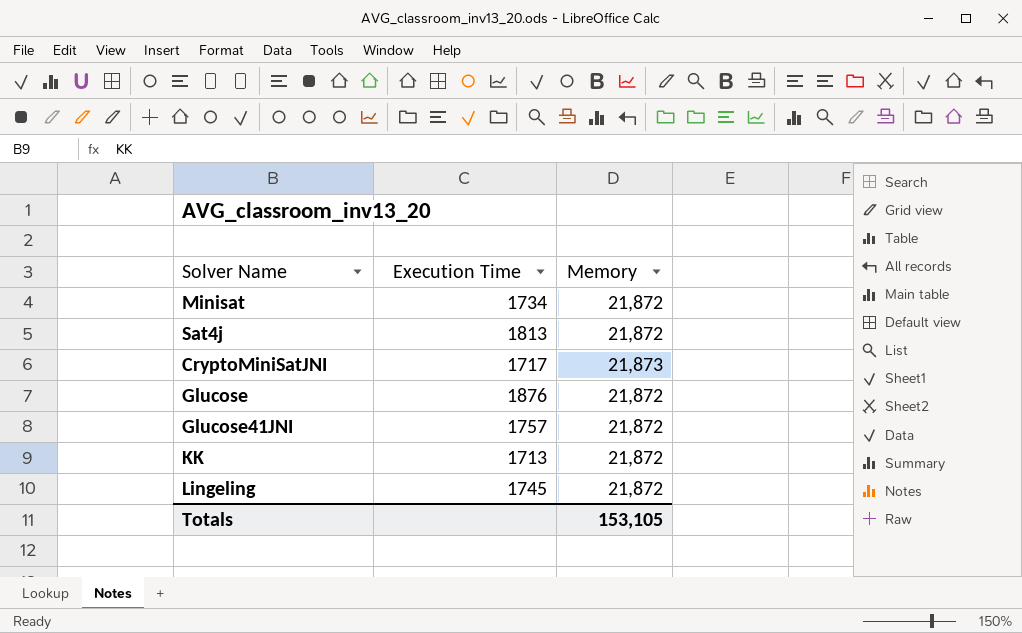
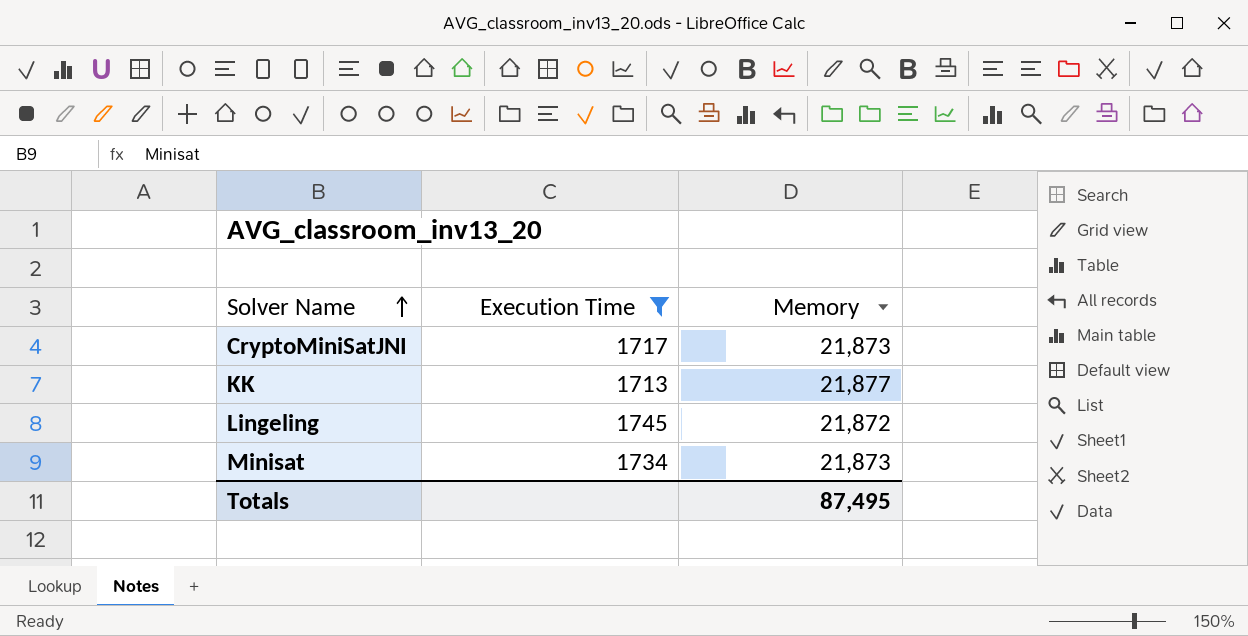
filter: none -> Execution Time <= 1745
row order: none -> Solver Name ascending
KK | Memory: 21,872 -> 21,877
Minisat | Memory: 21,872 -> 21,873
Totals | Memory: 153,105 -> 87,495

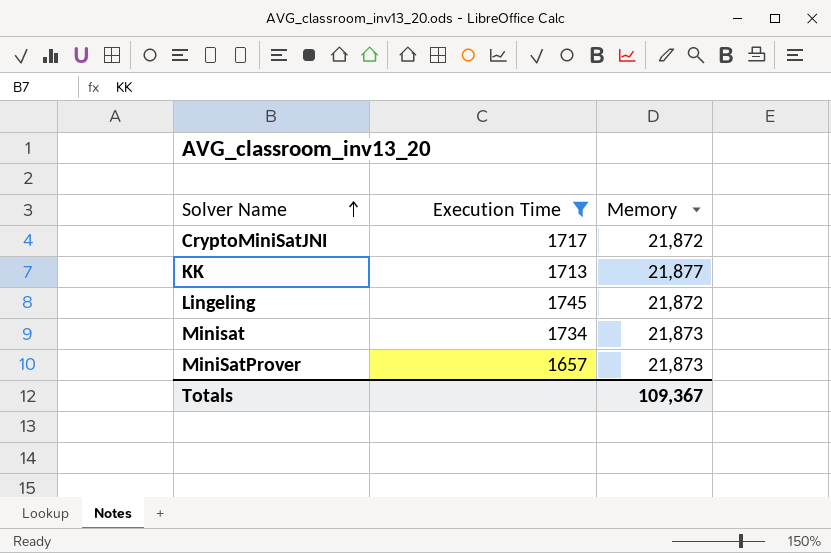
CryptoMiniSatJNI | Memory: 21,873 -> 21,872
row MiniSatProver: none -> 1657 | 21,873
Totals | Memory: 87,495 -> 109,367

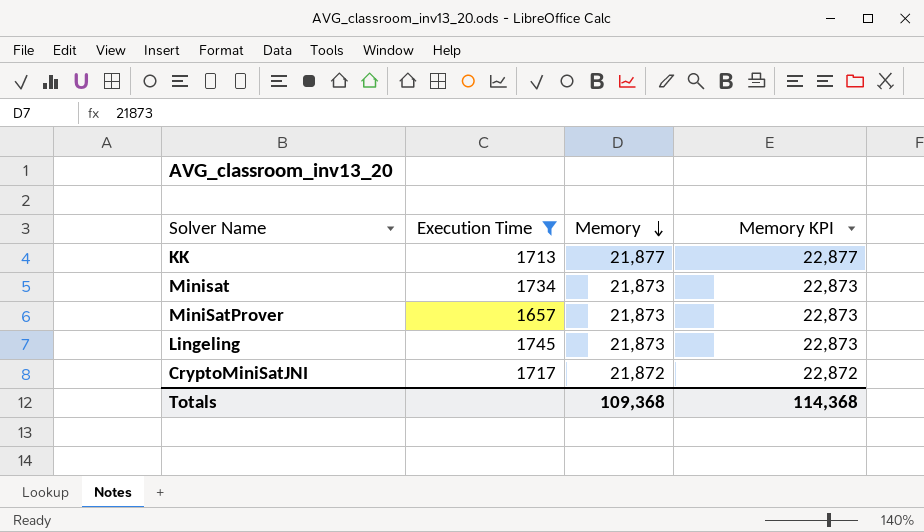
row order: Solver Name ascending -> Memory descending
column Memory KPI | formula: none -> [Memory] + 1000
Lingeling | Memory: 21,872 -> 21,873
Totals | Memory: 109,367 -> 109,368

